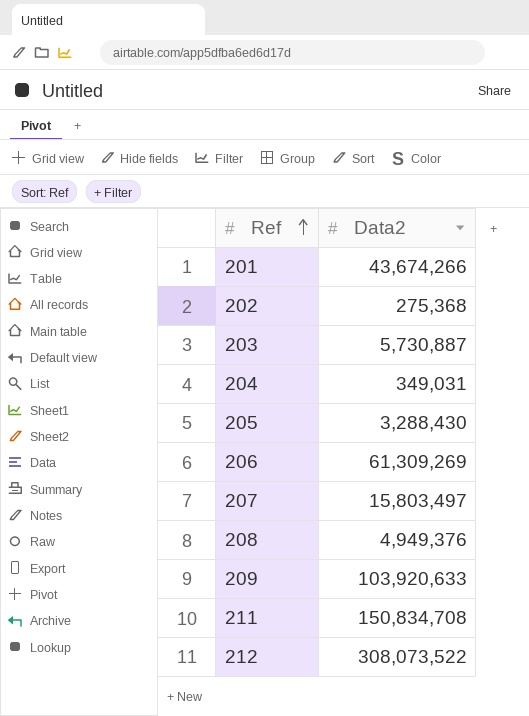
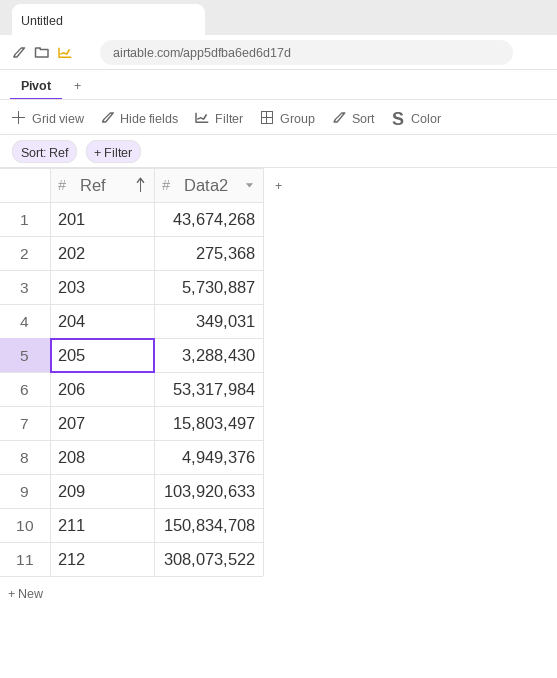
201 | Data2: 43,674,266 -> 43,674,268
206 | Data2: 61,309,269 -> 53,317,984

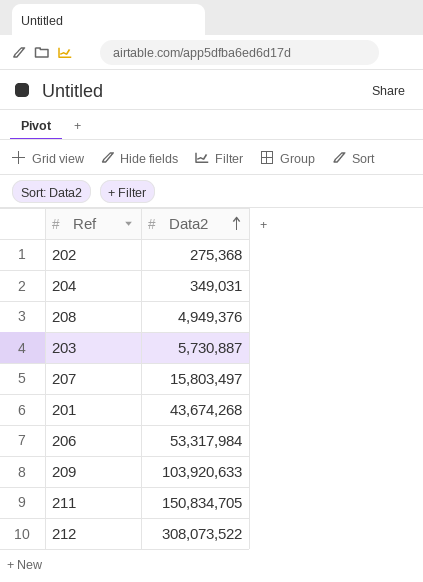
row order: Ref ascending -> Data2 ascending
row 205: 3,288,430 -> none
211 | Data2: 150,834,708 -> 150,834,705

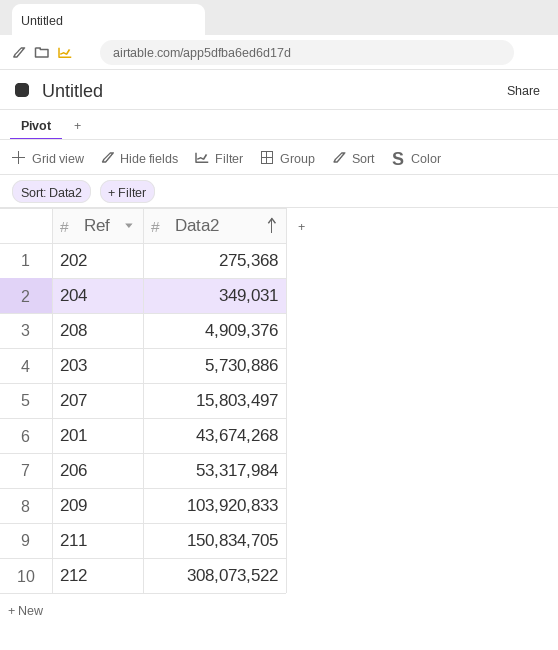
208 | Data2: 4,949,376 -> 4,909,376
203 | Data2: 5,730,887 -> 5,730,886
209 | Data2: 103,920,633 -> 103,920,833

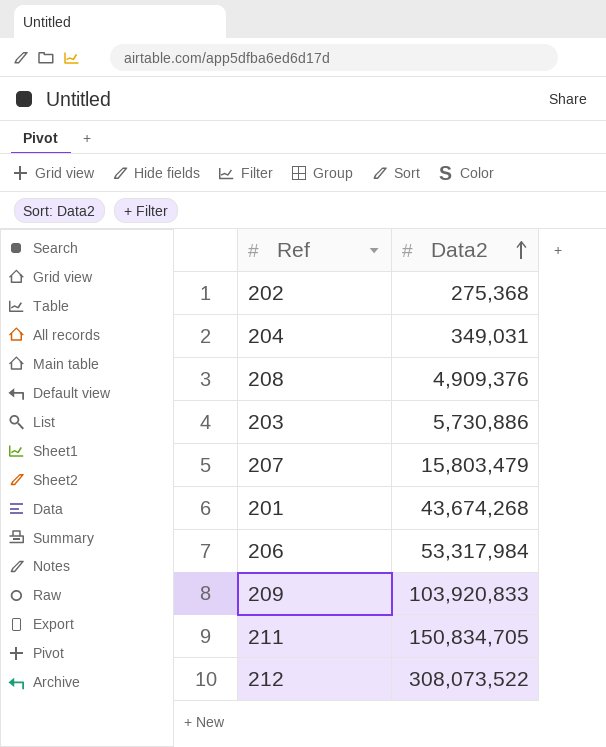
207 | Data2: 15,803,497 -> 15,803,479

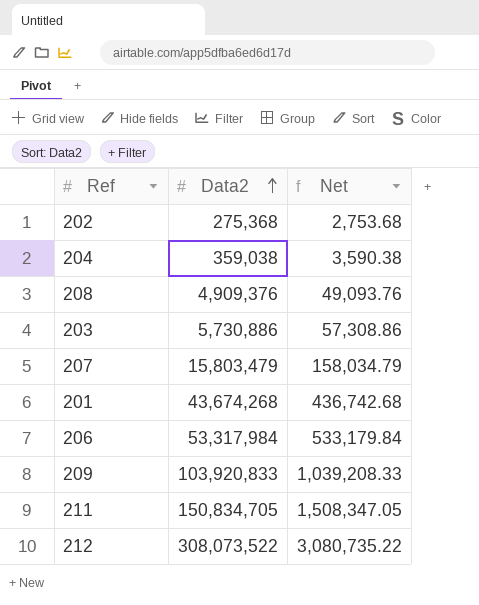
column Net | formula: none -> [Data2] * 0.01
204 | Data2: 349,031 -> 359,038

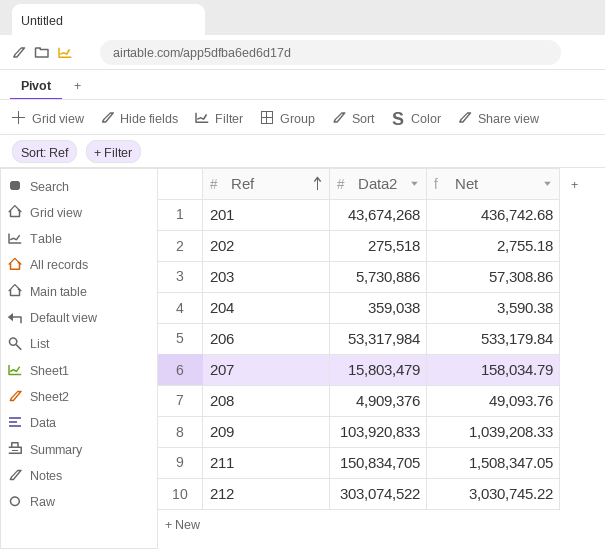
row order: Data2 ascending -> Ref ascending
202 | Data2: 275,368 -> 275,518
202 | Net: 2,753.68 -> 2,755.18
212 | Data2: 308,073,522 -> 303,074,522
212 | Net: 3,080,735.22 -> 3,030,745.22

